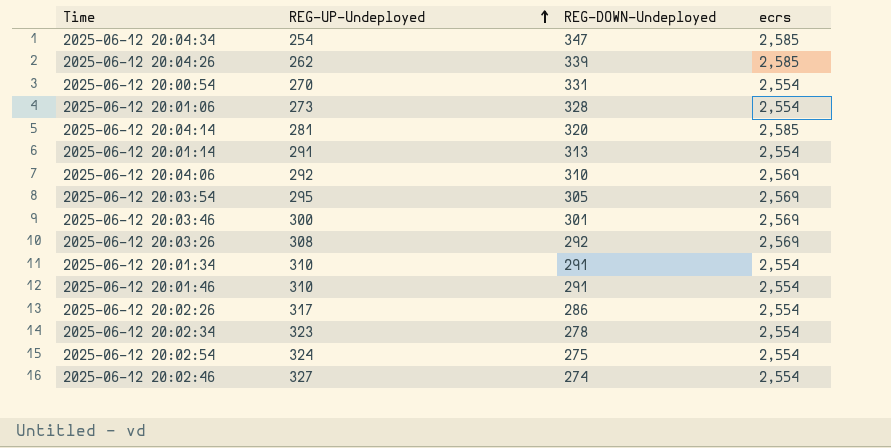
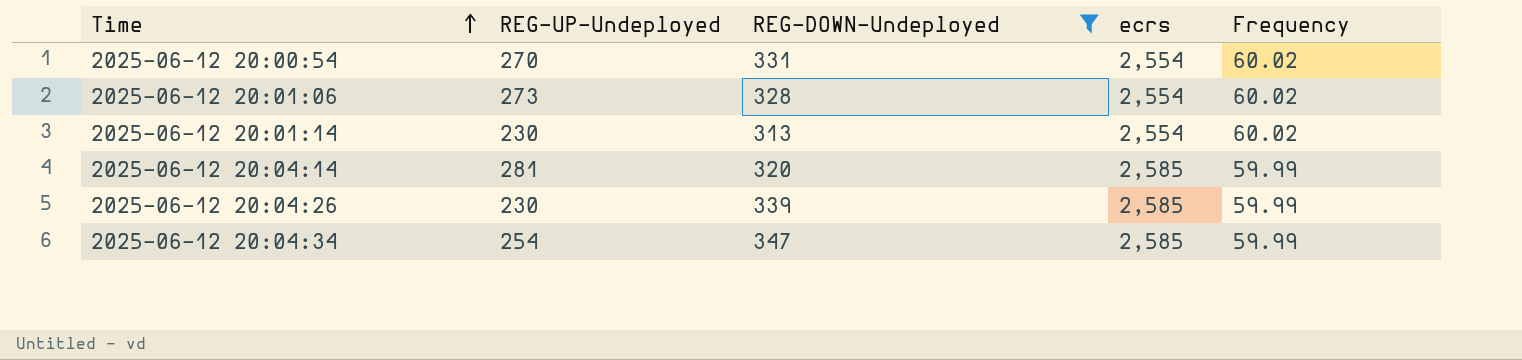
filter: none -> REG-DOWN-Undeployed >= 313
row order: REG-UP-Undeployed ascending -> Time ascending
column Frequency | position: none -> 5
2025-06-12 20:01:14 | REG-UP-Undeployed: 291 -> 230
2025-06-12 20:04:26 | REG-UP-Undeployed: 262 -> 230

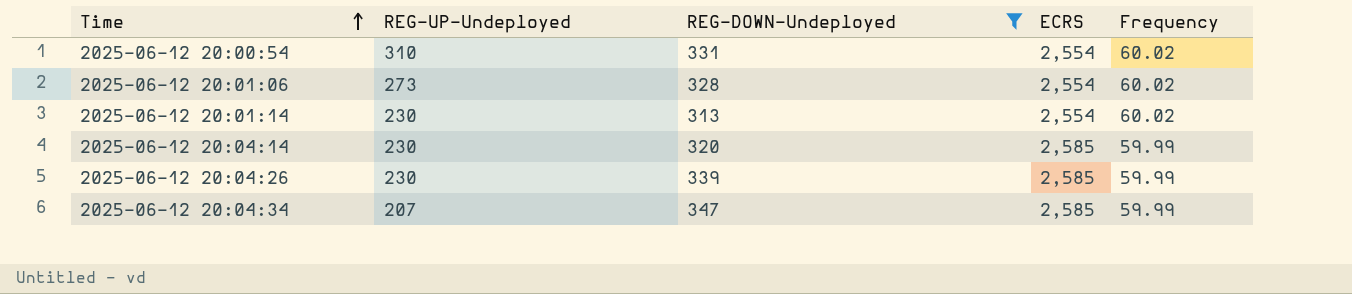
column name: ecrs -> ECRS
2025-06-12 20:00:54 | REG-UP-Undeployed: 270 -> 310
2025-06-12 20:04:14 | REG-UP-Undeployed: 281 -> 230
2025-06-12 20:04:34 | REG-UP-Undeployed: 254 -> 207

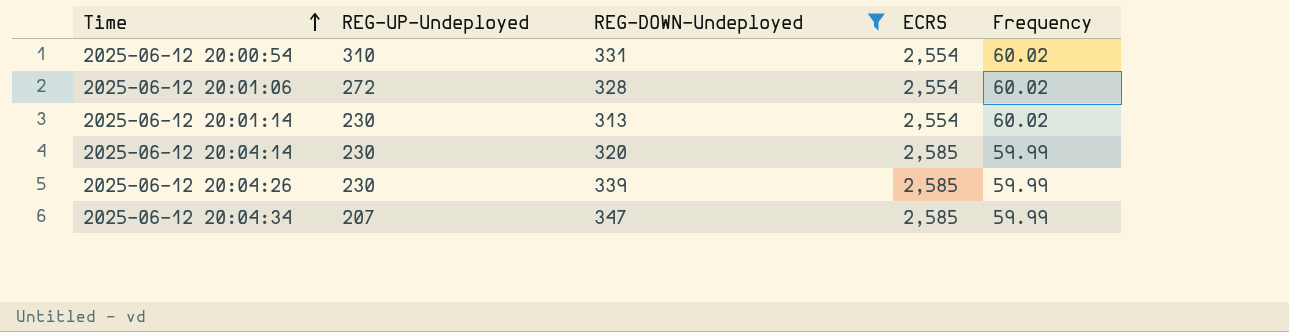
2025-06-12 20:01:06 | REG-UP-Undeployed: 273 -> 272

